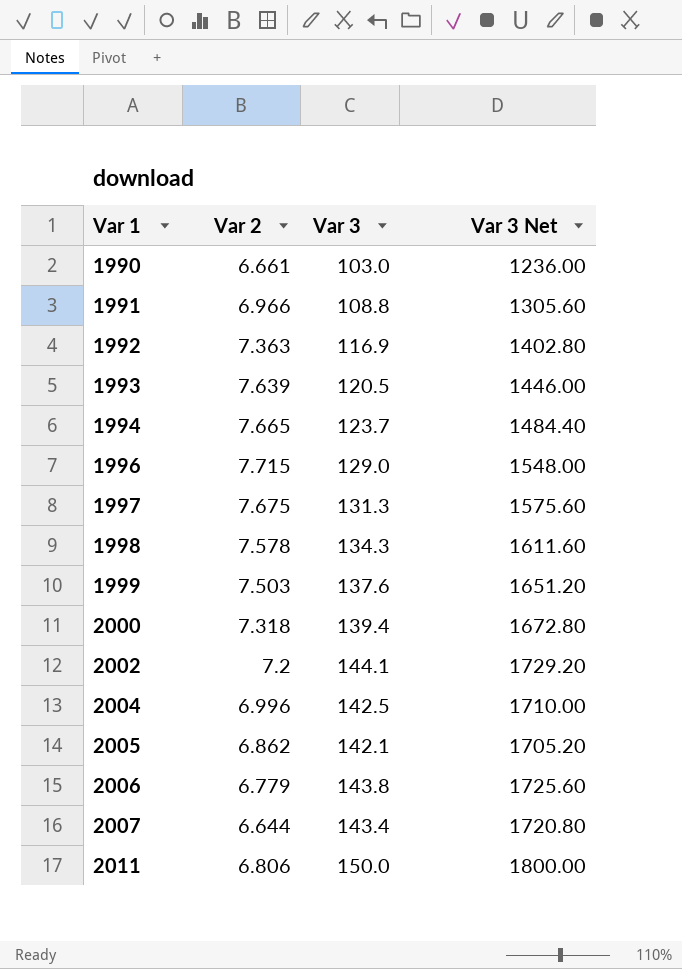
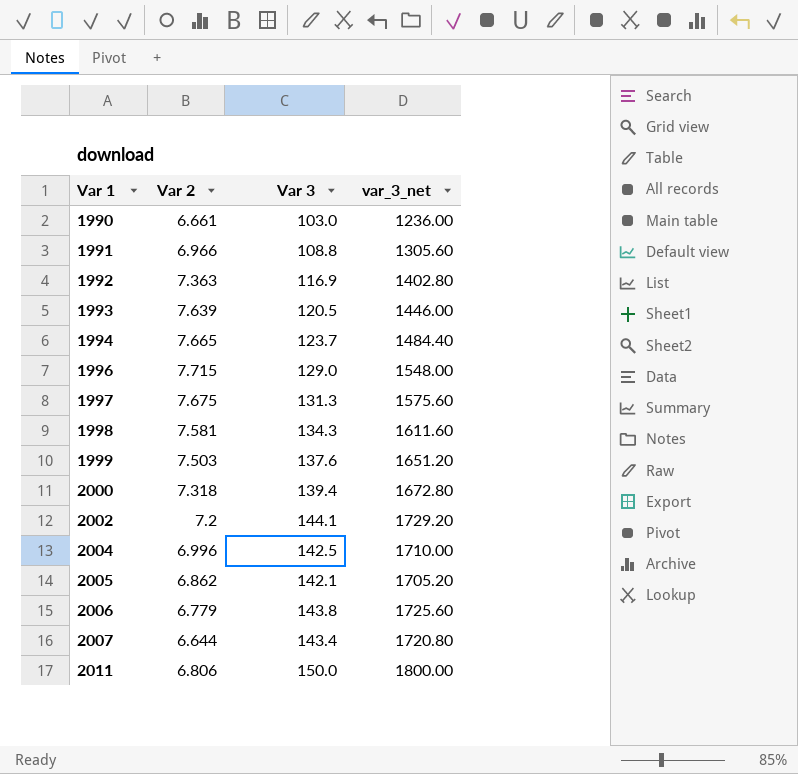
column name: Var 3 Net -> var_3_net
1998 | Var 2: 7.578 -> 7.581

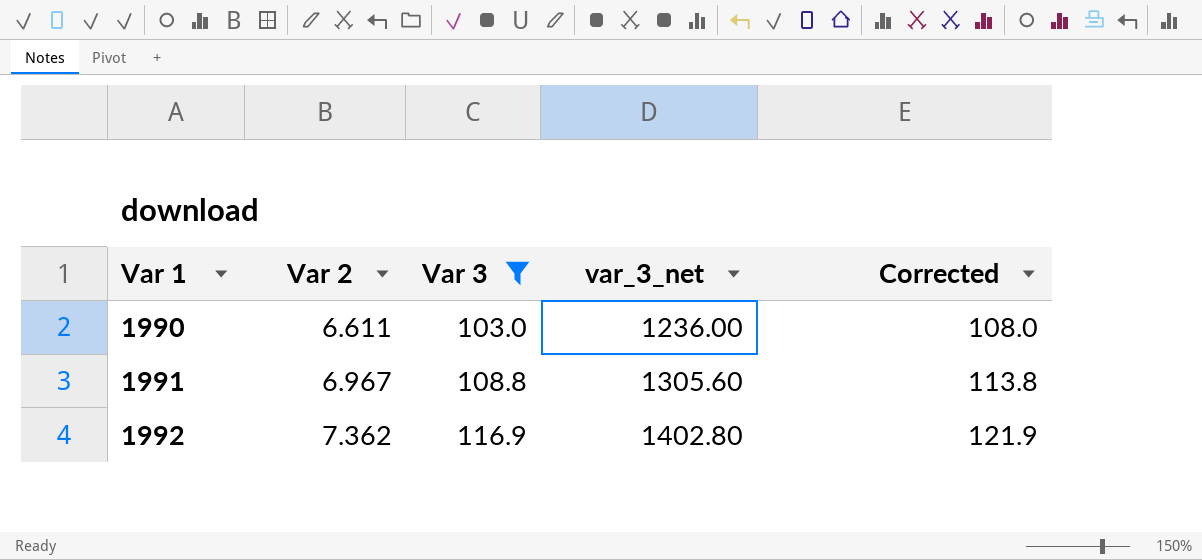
filter: none -> Var 3 <= 116.9
column Corrected | formula: none -> [Var 3] + 5
1990 | Var 2: 6.661 -> 6.611
1991 | Var 2: 6.966 -> 6.967
1992 | Var 2: 7.363 -> 7.362

